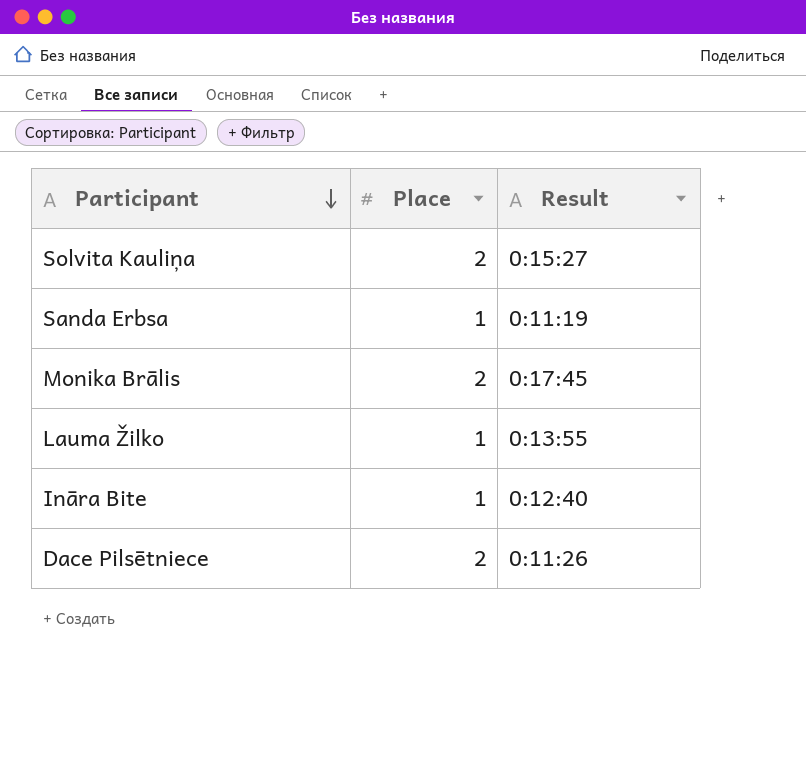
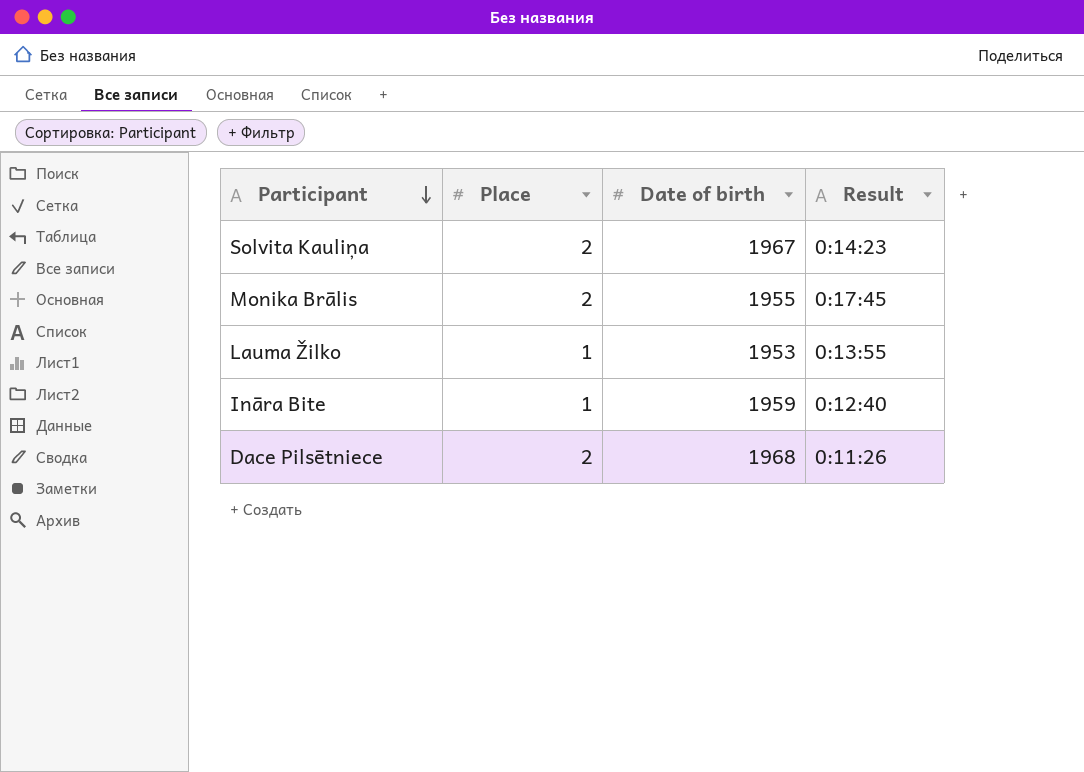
column Date of birth | position: none -> 3
row Sanda Erbsa: 1 | 0:11:19 -> none
Solvita Kauliņa | Result: 0:15:27 -> 0:14:23

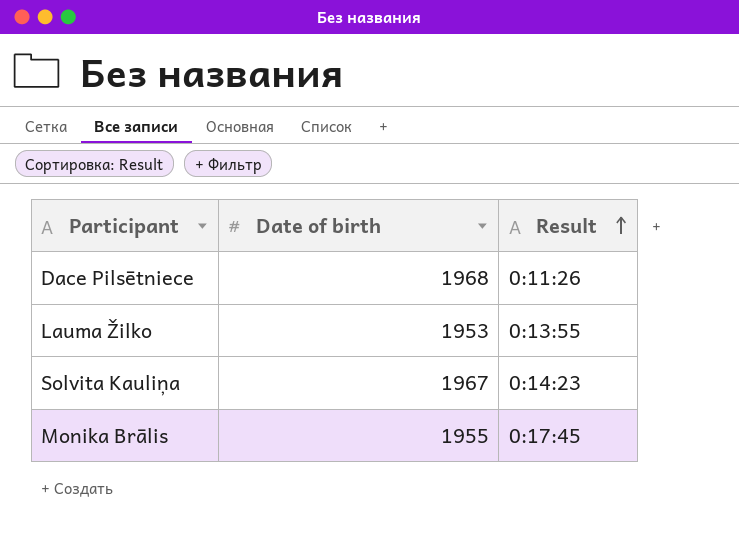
row order: Participant descending -> Result ascending
column Place | position: 2 -> none
row Ināra Bite: 1 | 1959 | 0:12:40 -> none

